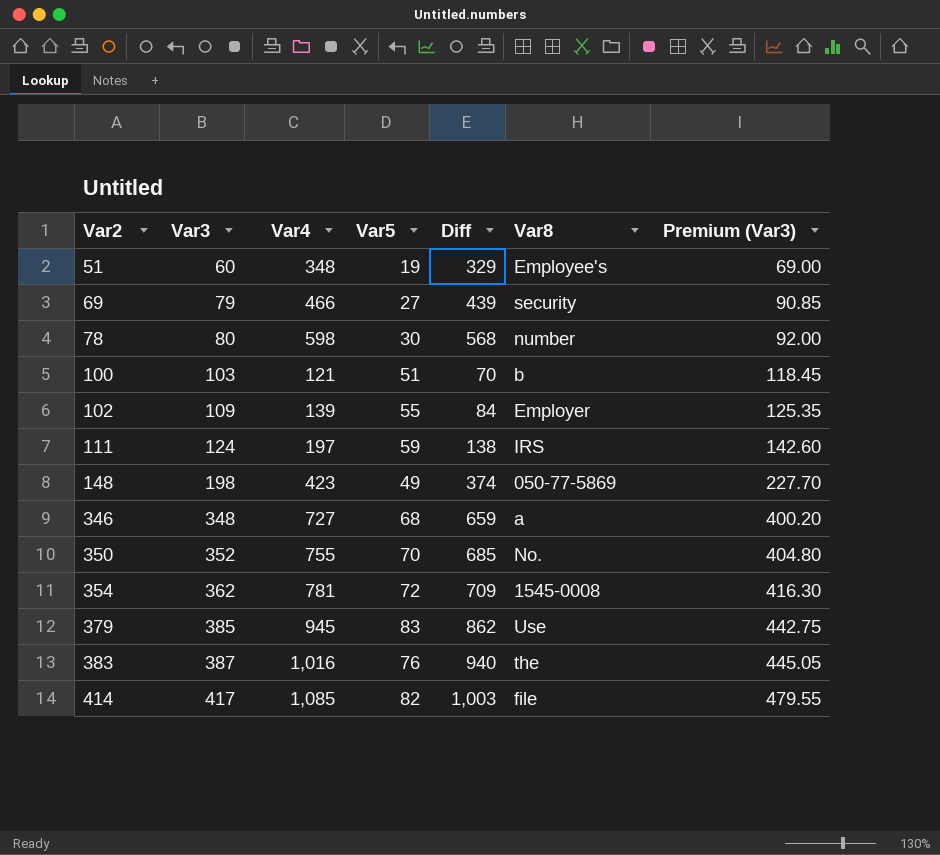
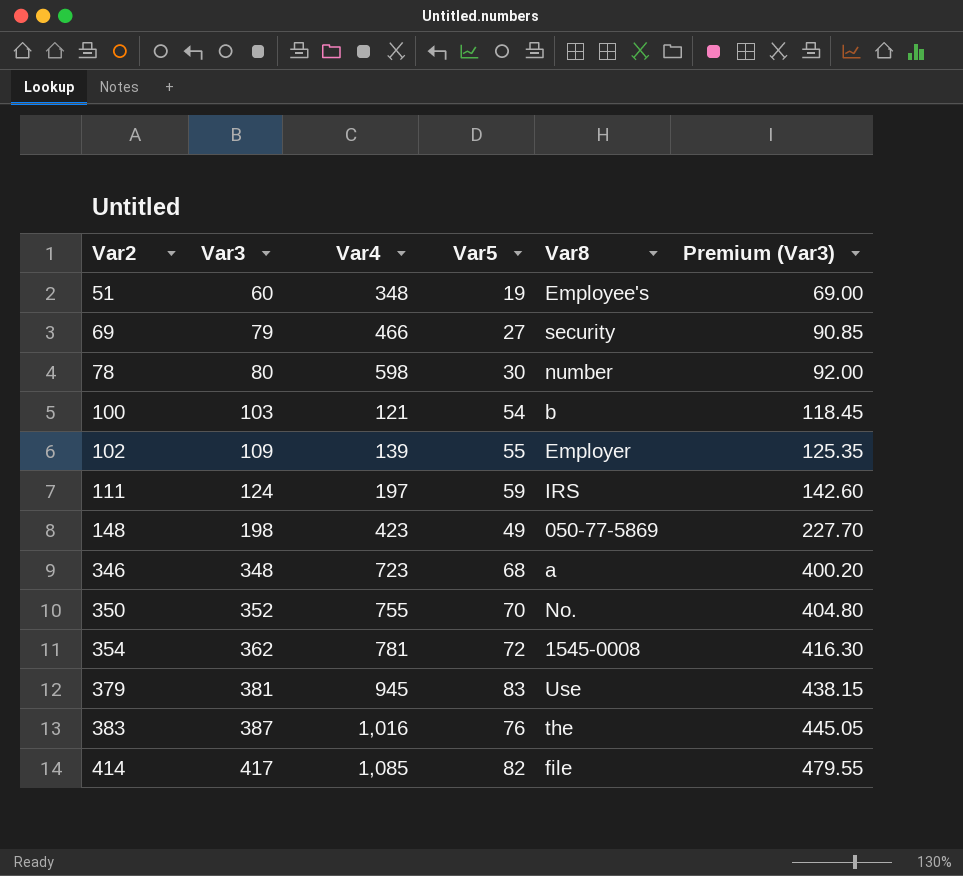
column Diff | formula: [Var4] - [Var5] -> none
100 | Var5: 51 -> 54
346 | Var4: 727 -> 723
379 | Var3: 385 -> 381
379 | Premium (Var3): 442.75 -> 438.15

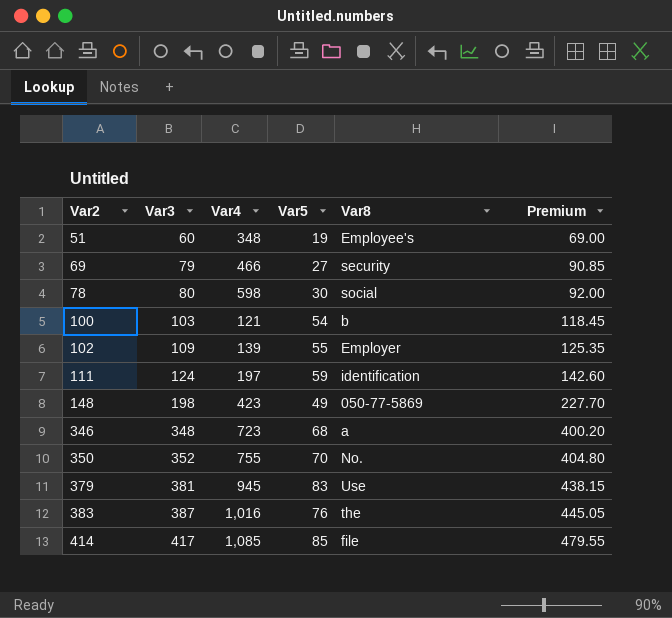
column name: Premium (Var3) -> Premium
row 354: 362 | 781 | 72 | 1545-0008 | 416.30 -> none
78 | Var8: number -> social
111 | Var8: IRS -> identification
414 | Var5: 82 -> 85

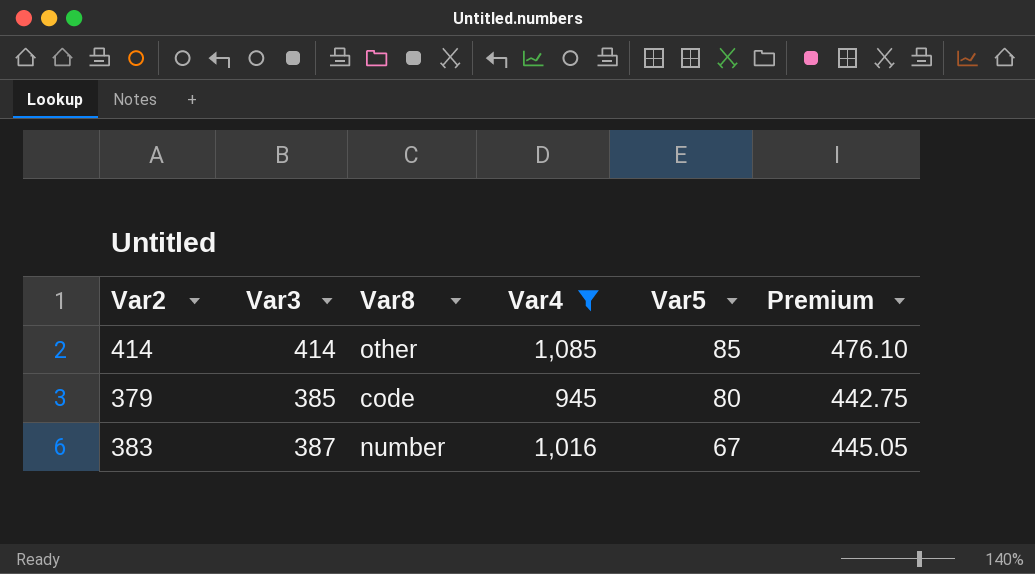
filter: none -> Var4 >= 945
row order: Var2 ascending -> Var5 descending
column Var8 | position: 5 -> 3
414 | Var3: 417 -> 414
414 | Var8: file -> other
414 | Premium: 479.55 -> 476.10
379 | Var3: 381 -> 385
379 | Var8: Use -> code
379 | Var5: 83 -> 80
379 | Premium: 438.15 -> 442.75
383 | Var8: the -> number
383 | Var5: 76 -> 67

